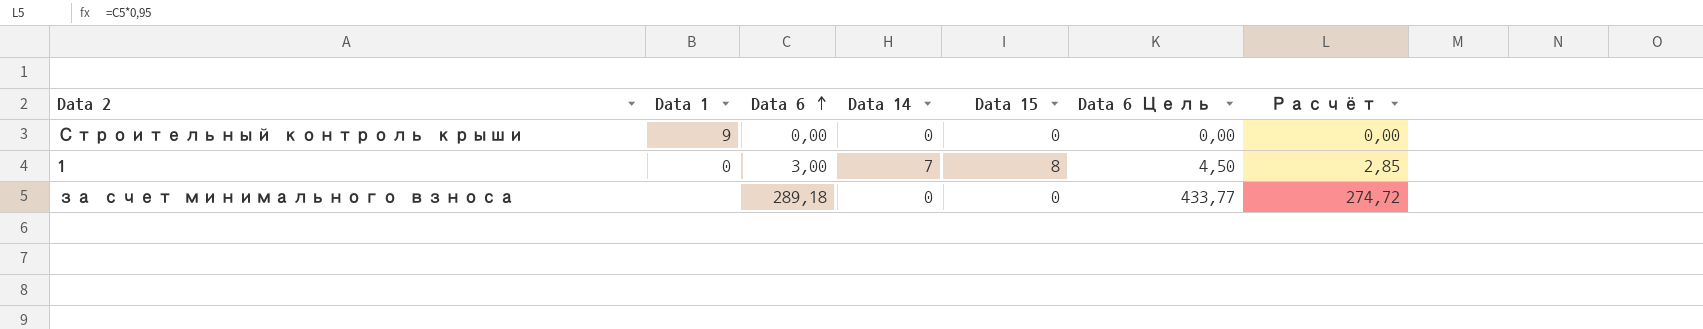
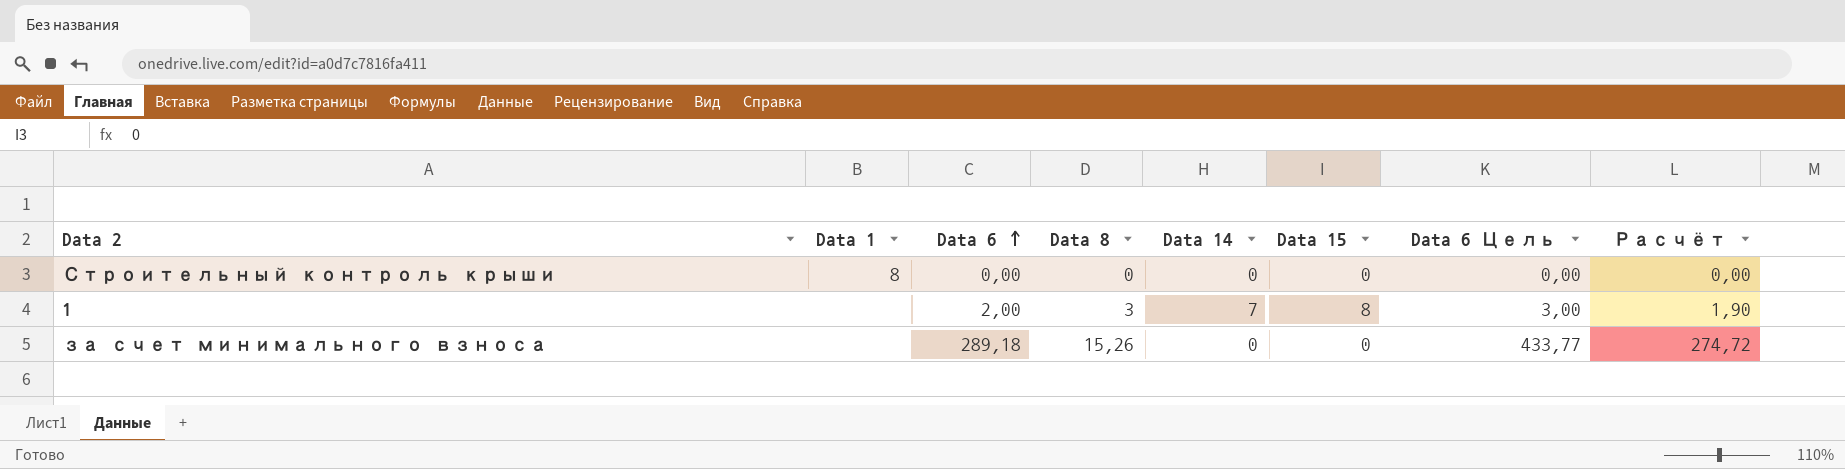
column Data 8 | position: none -> 4
Строительный контроль крыши | Data 1: 9 -> 8
1 | Data 1: 0 -> none
1 | Data 6: 3,00 -> 2,00
1 | Data 6 Цель: 4,50 -> 3,00
1 | Расчёт: 2,85 -> 1,90

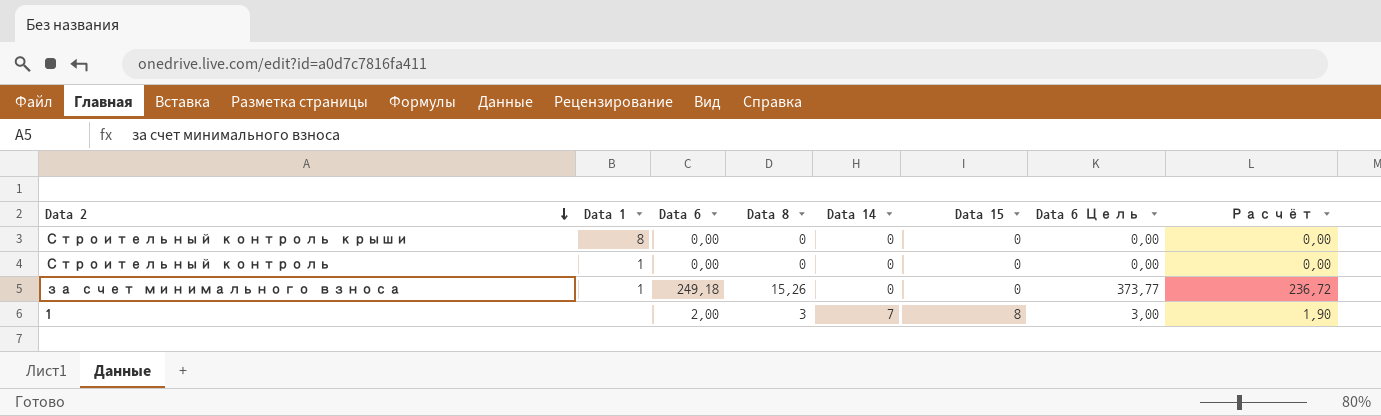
row order: Data 6 ascending -> Data 2 descending
row Строительный контроль: none -> 1 | 0,00 | 0 | 0 | 0 | 0,00 | 0,00
за счет минимального взноса | Data 1: none -> 1
за счет минимального взноса | Data 6: 289,18 -> 249,18
за счет минимального взноса | Data 6 Цель: 433,77 -> 373,77
за счет минимального взноса | Расчёт: 274,72 -> 236,72

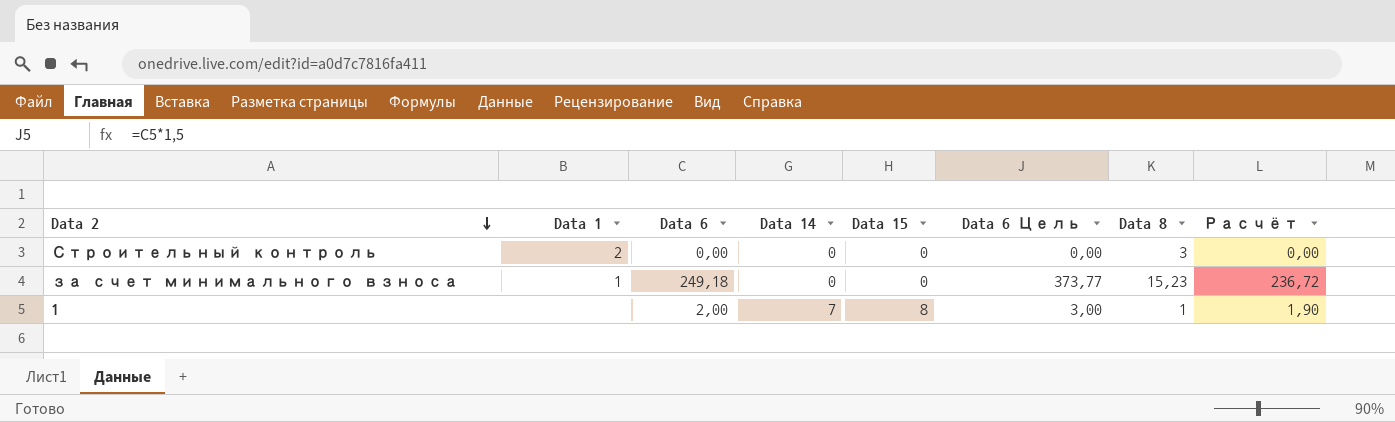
column Data 8 | position: 4 -> 7
row Строительный контроль крыши: 8 | 0,00 | 0 | 0 | 0 | 0,00 | 0,00 -> none
Строительный контроль | Data 1: 1 -> 2
Строительный контроль | Data 8: 0 -> 3
за счет минимального взноса | Data 8: 15,26 -> 15,23
1 | Data 8: 3 -> 1

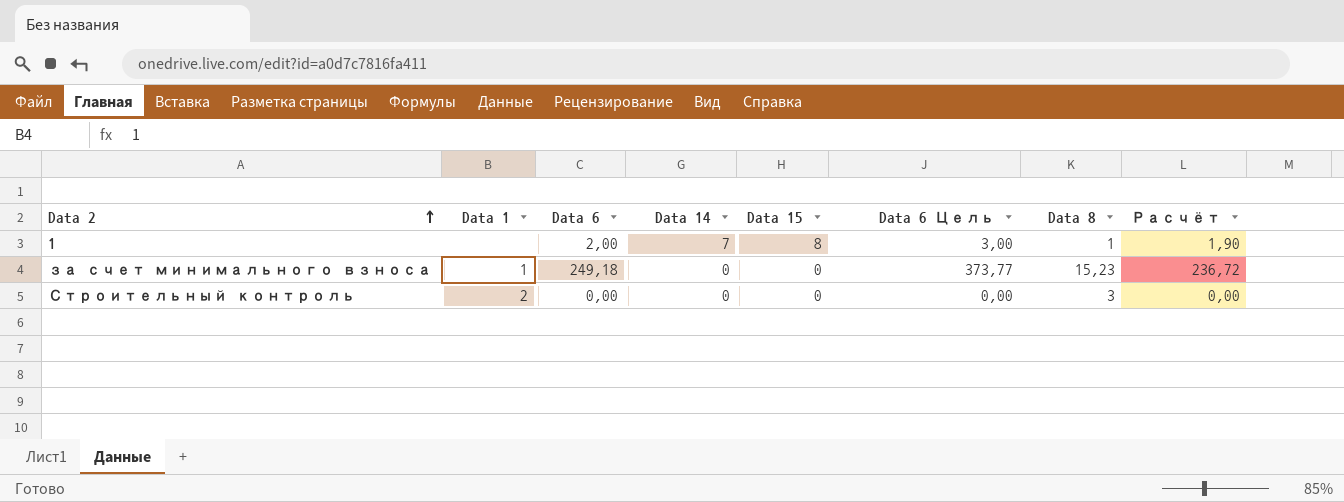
row order: Data 2 descending -> Data 2 ascending

